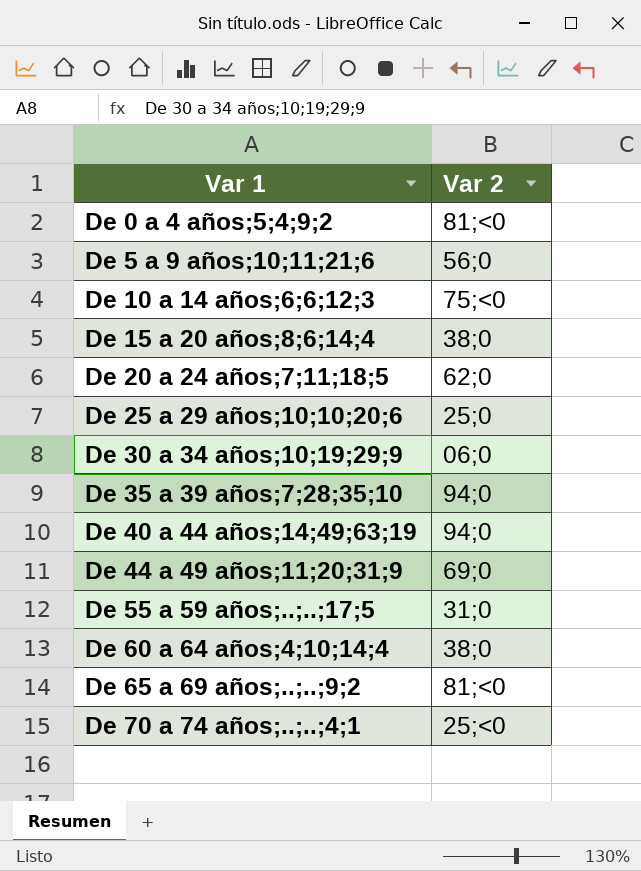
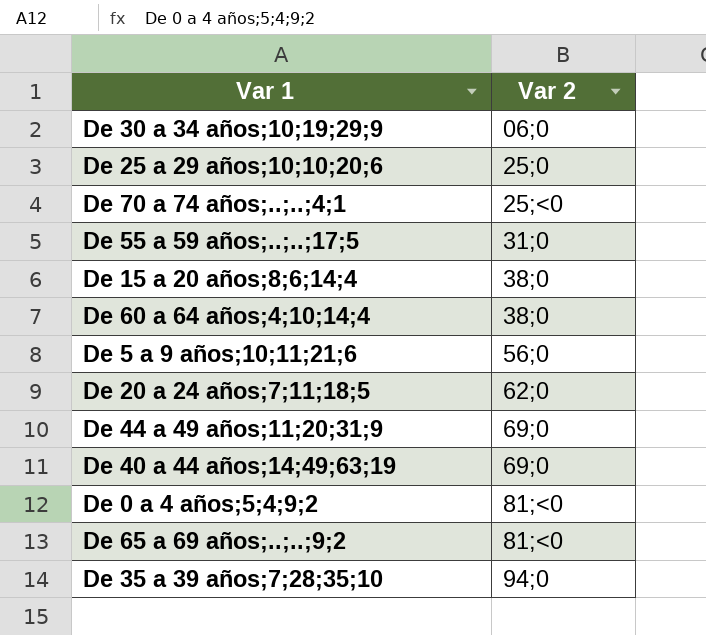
row order: Var 1 ascending -> Var 2 ascending
row De 10 a 14 años;6;6;12;3: 75;<0 -> none
De 40 a 44 años;14;49;63;19 | Var 2: 94;0 -> 69;0

